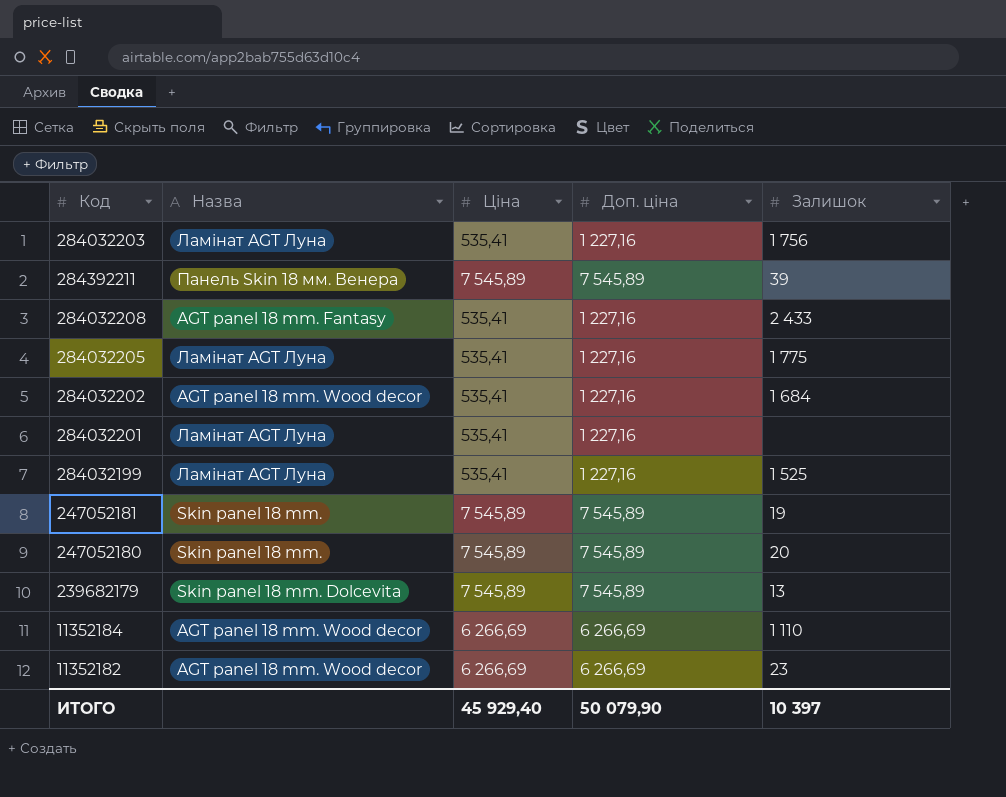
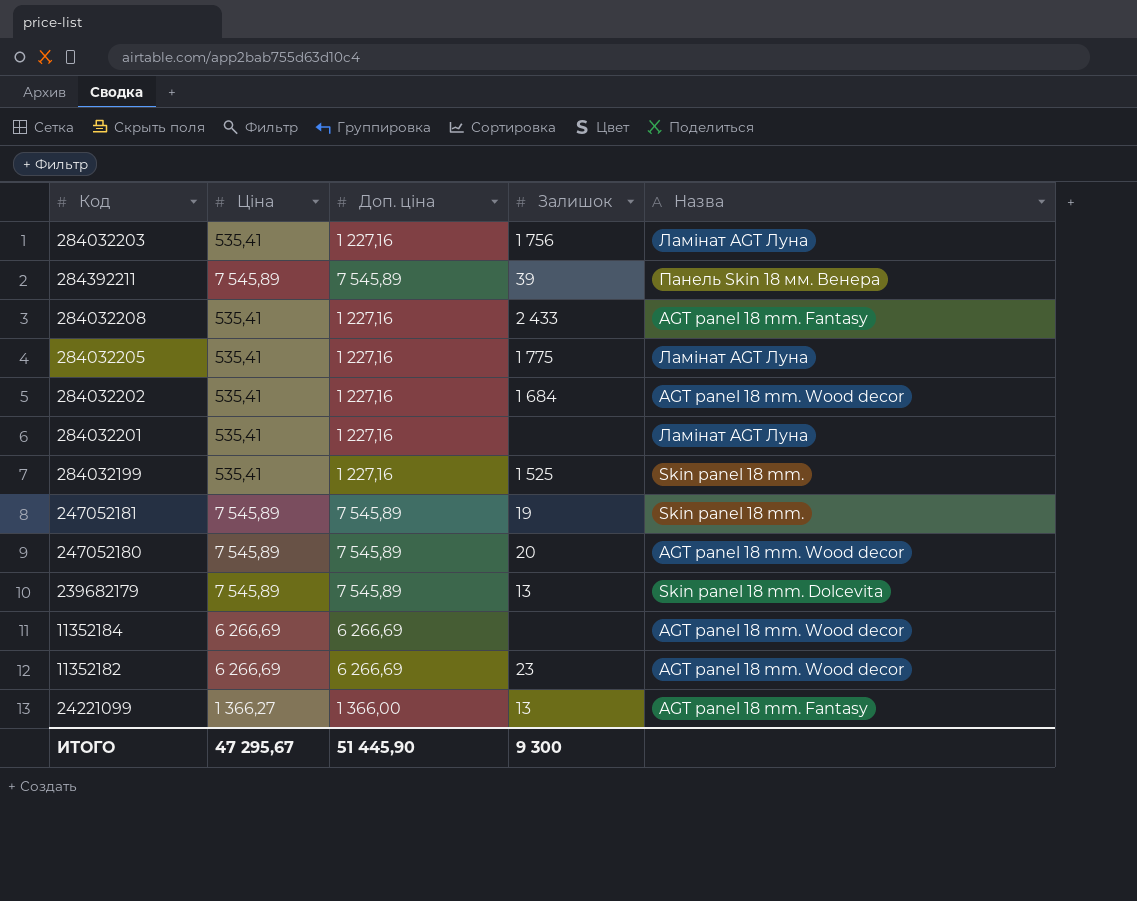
column Назва | position: 2 -> 5
284032199 | Назва: Ламінат AGT Луна -> Skin panel 18 mm.
247052180 | Назва: Skin panel 18 mm. -> AGT panel 18 mm. Wood decor
11352184 | Залишок: 1 110 -> none
row 24221099: none -> 1 366,27 | 1 366,00 | 13 | AGT panel 18 mm. Fantasy
ИТОГО | Ціна: 45 929,40 -> 47 295,67
ИТОГО | Доп. ціна: 50 079,90 -> 51 445,90
ИТОГО | Залишок: 10 397 -> 9 300

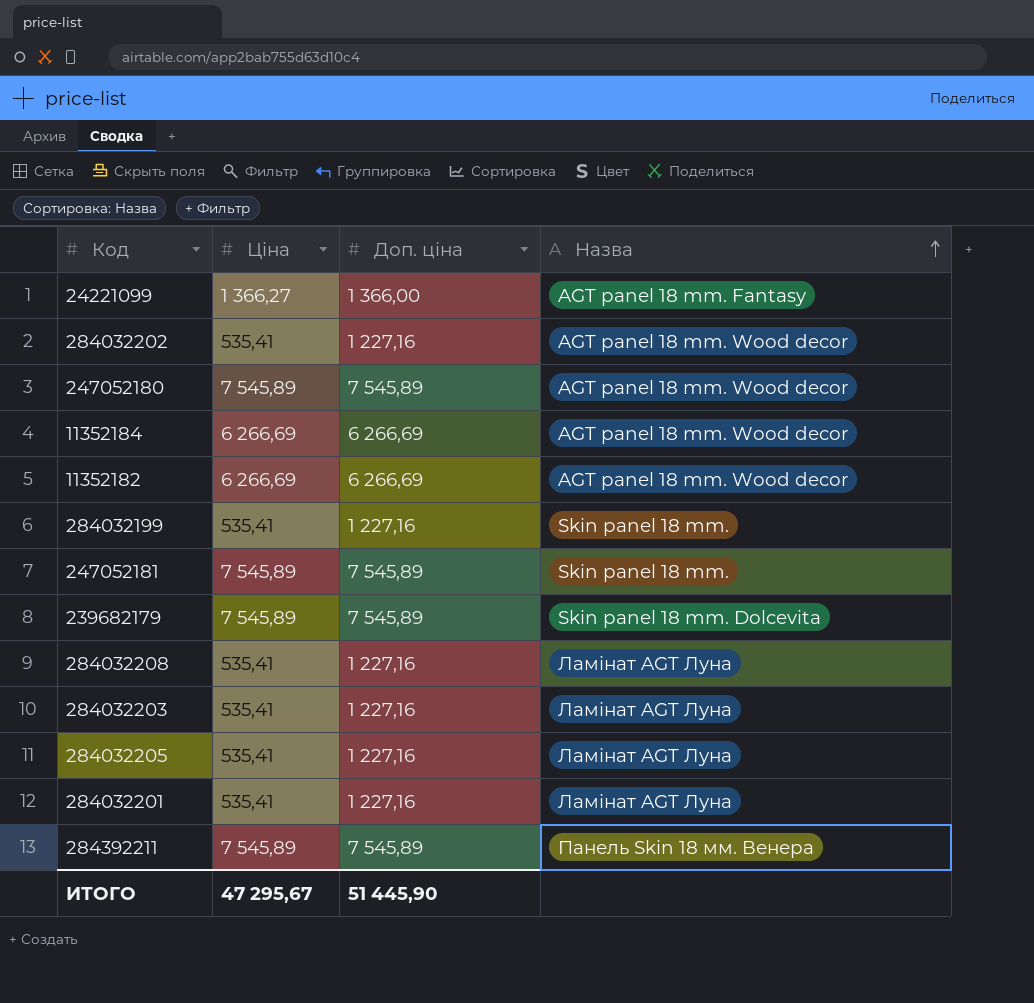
row order: none -> Назва ascending
column Залишок | position: 4 -> none
284032208 | Назва: AGT panel 18 mm. Fantasy -> Ламінат AGT Луна

